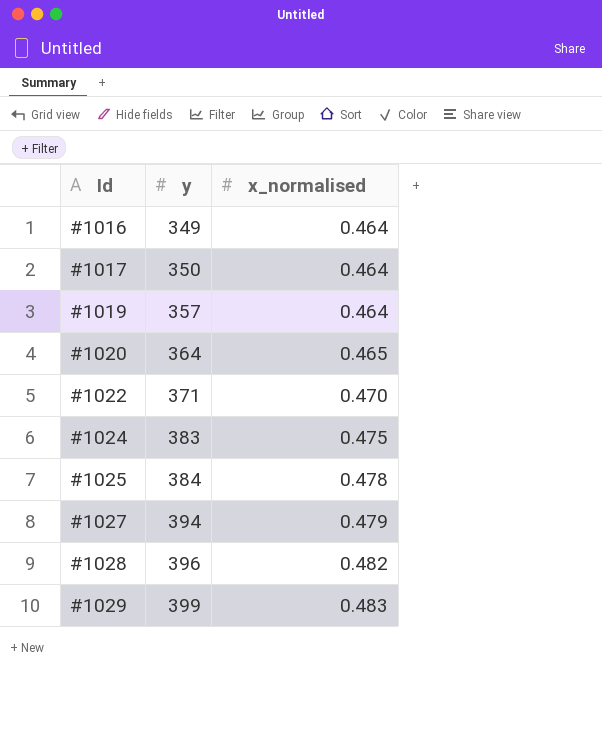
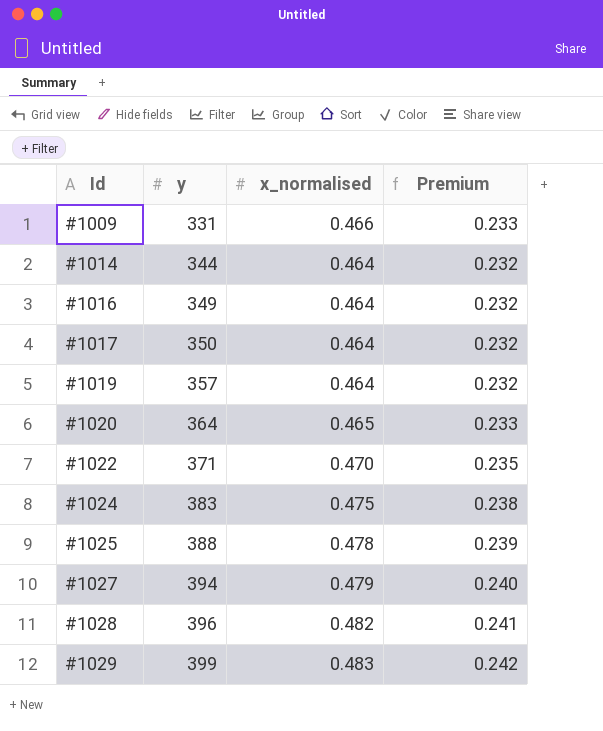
column Premium | formula: none -> [x_normalised] * 0.5
row #1009: none -> 331 | 0.466 | 0.233
row #1014: none -> 344 | 0.464 | 0.232
#1025 | y: 384 -> 388

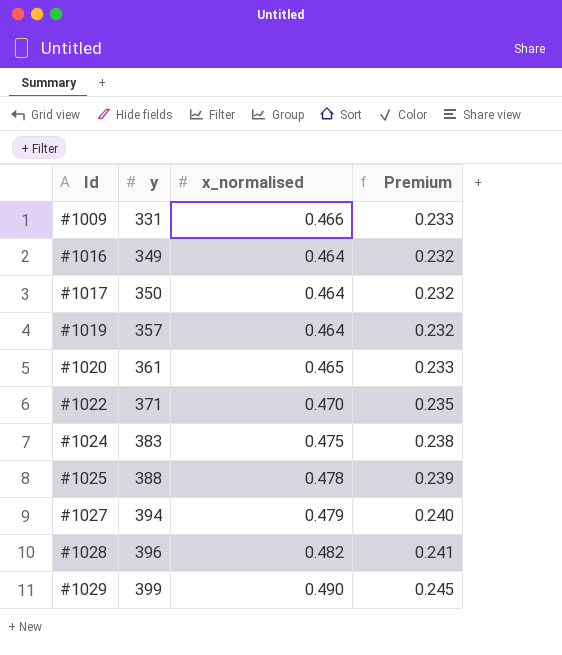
row #1014: 344 | 0.464 | 0.232 -> none
#1020 | y: 364 -> 361
#1029 | x_normalised: 0.483 -> 0.490
#1029 | Premium: 0.242 -> 0.245

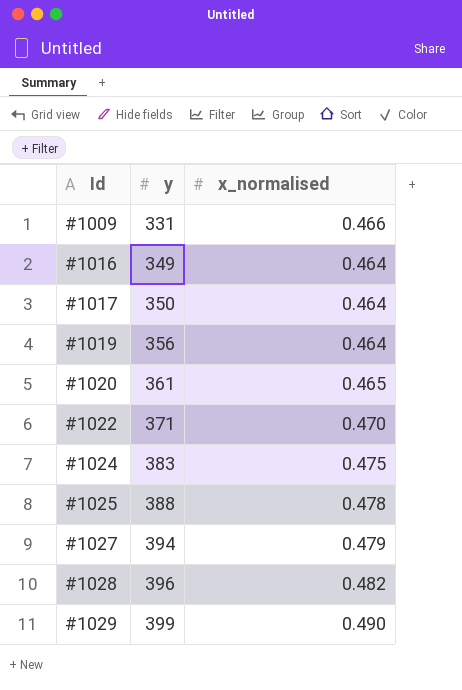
column Premium | formula: [x_normalised] * 0.5 -> none
#1019 | y: 357 -> 356

